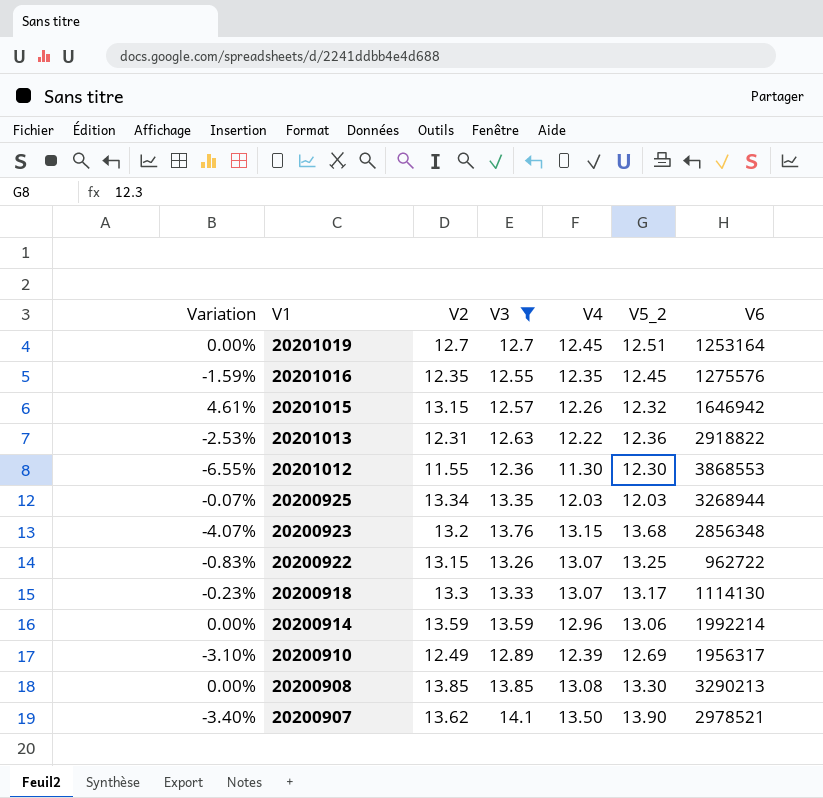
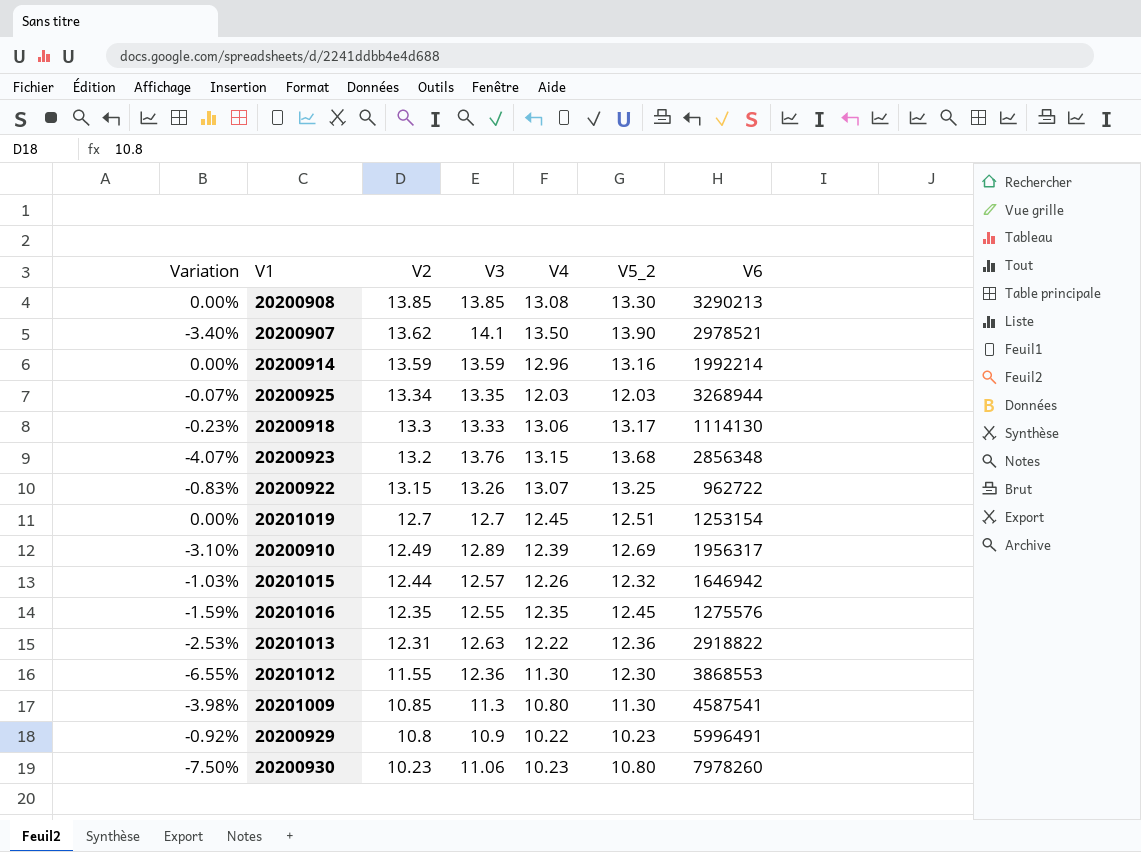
filter: V3 >= 12.36 -> none
row order: V1 descending -> V2 descending
20200914 | V5_2: 13.06 -> 13.16
20200918 | V4: 13.07 -> 13.06
20201019 | V6: 1253164 -> 1253154
20201015 | Variation: 4.61% -> -1.03%
20201015 | V2: 13.15 -> 12.44

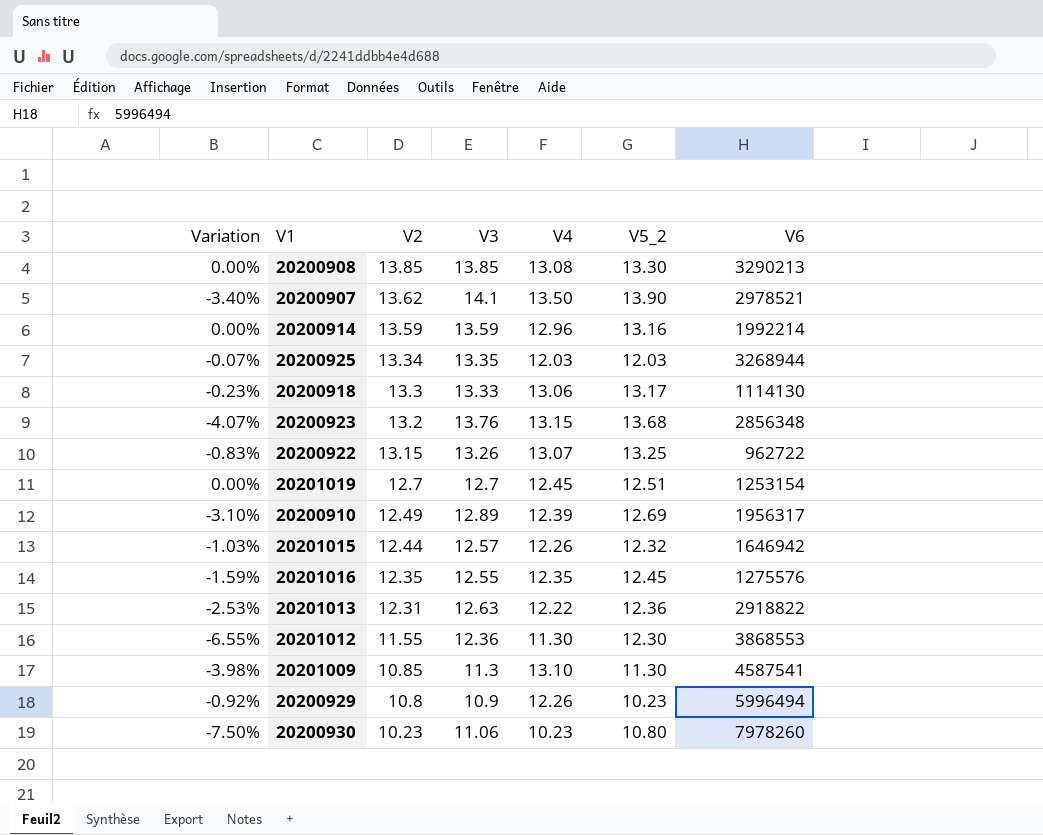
20201009 | V4: 10.80 -> 13.10
20200929 | V4: 10.22 -> 12.26
20200929 | V6: 5996491 -> 5996494

